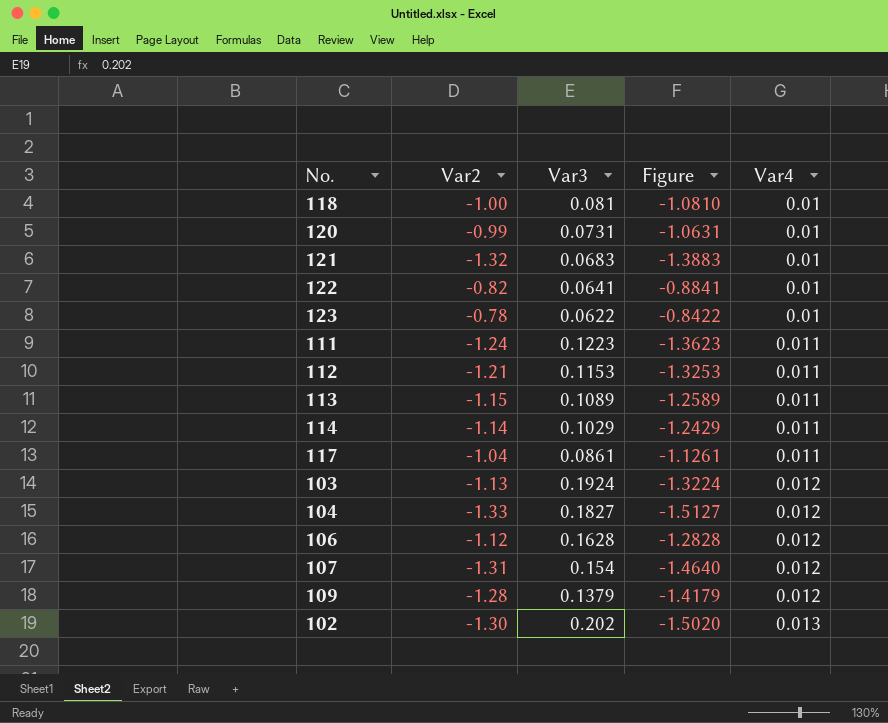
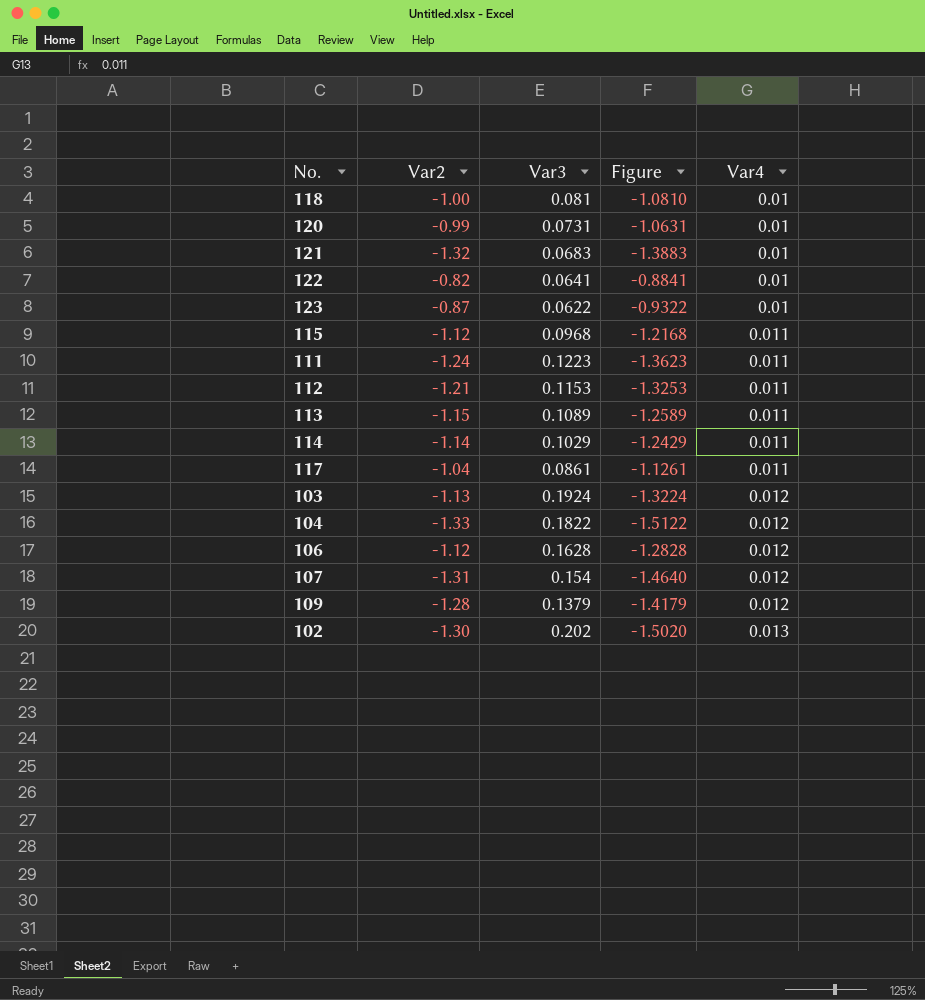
123 | Var2: -0.78 -> -0.87
123 | Figure: -0.8422 -> -0.9322
row 115: none -> -1.12 | 0.0968 | -1.2168 | 0.011
104 | Var3: 0.1827 -> 0.1822
104 | Figure: -1.5127 -> -1.5122

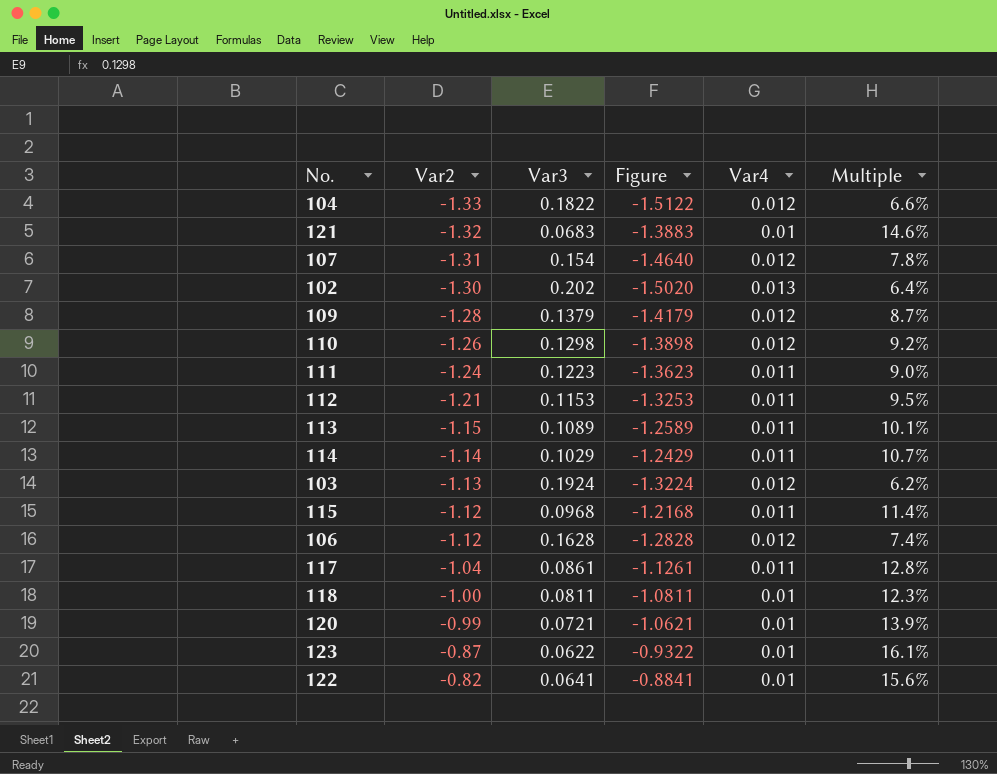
row order: Var4 ascending -> Var2 ascending
column Multiple | formula: none -> [Var4] / [Var3]
row 110: none -> -1.26 | 0.1298 | -1.3898 | 0.012 | 9.2%
118 | Var3: 0.081 -> 0.0811
118 | Figure: -1.0810 -> -1.0811
120 | Var3: 0.0731 -> 0.0721
120 | Figure: -1.0631 -> -1.0621

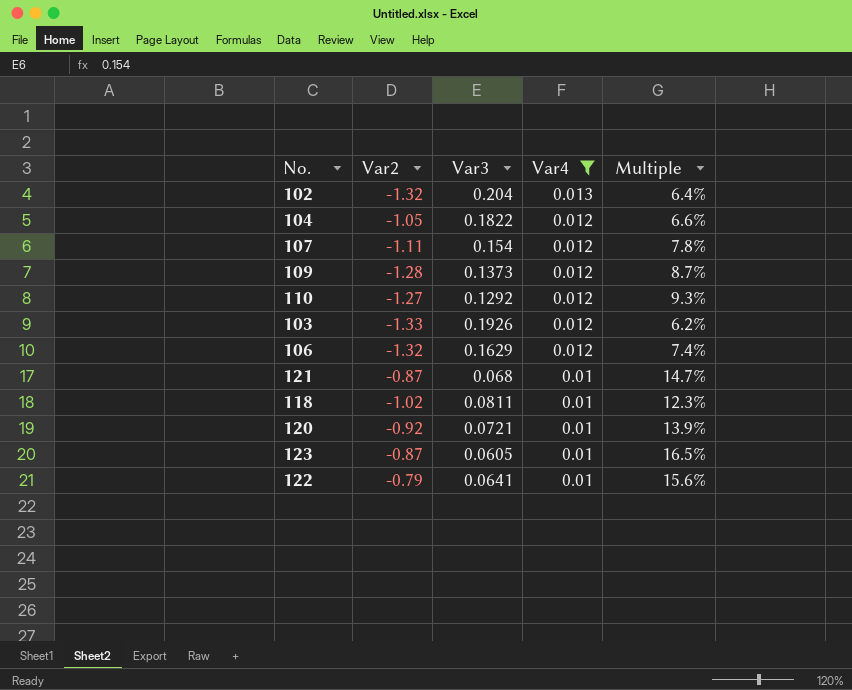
filter: none -> Var4 != 0.011
row order: Var2 ascending -> Var4 descending
column Figure | formula: [Var2] - [Var3] -> none
102 | Var2: -1.30 -> -1.32
102 | Var3: 0.202 -> 0.204
104 | Var2: -1.33 -> -1.05
107 | Var2: -1.31 -> -1.11
109 | Var3: 0.1379 -> 0.1373
110 | Var2: -1.26 -> -1.27
110 | Var3: 0.1298 -> 0.1292
110 | Multiple: 9.2% -> 9.3%
103 | Var2: -1.13 -> -1.33
103 | Var3: 0.1924 -> 0.1926
106 | Var2: -1.12 -> -1.32
106 | Var3: 0.1628 -> 0.1629
121 | Var2: -1.32 -> -0.87
121 | Var3: 0.0683 -> 0.068
121 | Multiple: 14.6% -> 14.7%
118 | Var2: -1.00 -> -1.02
120 | Var2: -0.99 -> -0.92
123 | Var3: 0.0622 -> 0.0605
123 | Multiple: 16.1% -> 16.5%
122 | Var2: -0.82 -> -0.79

